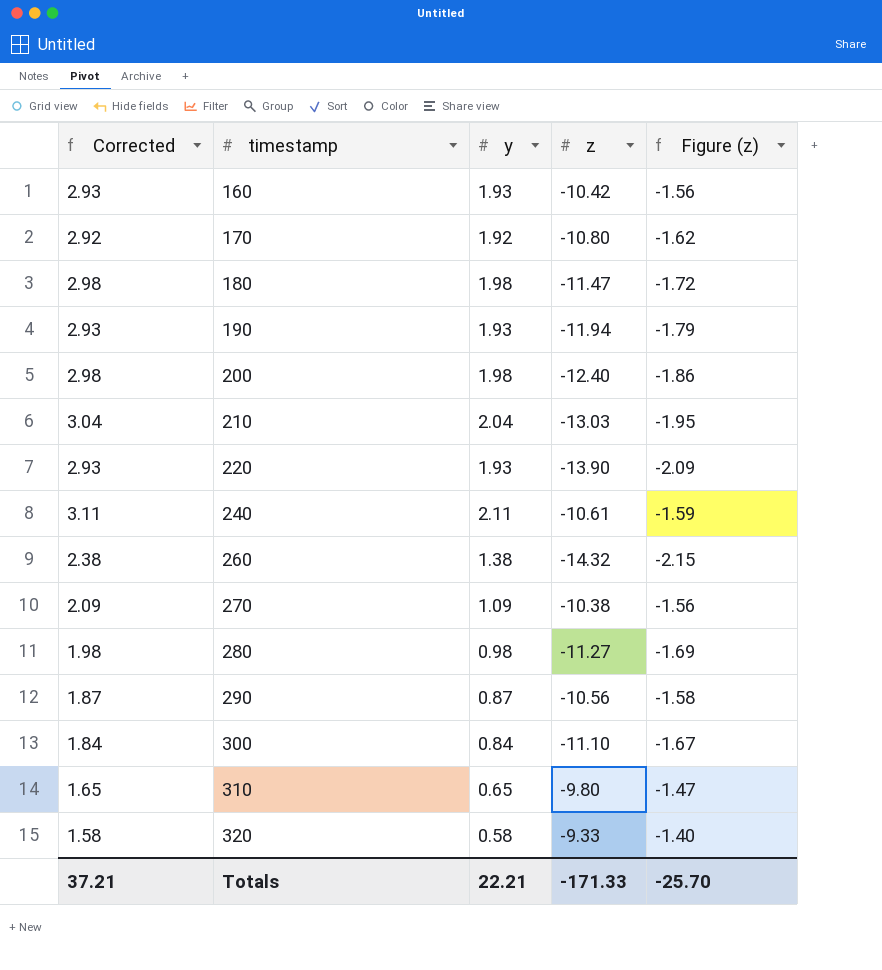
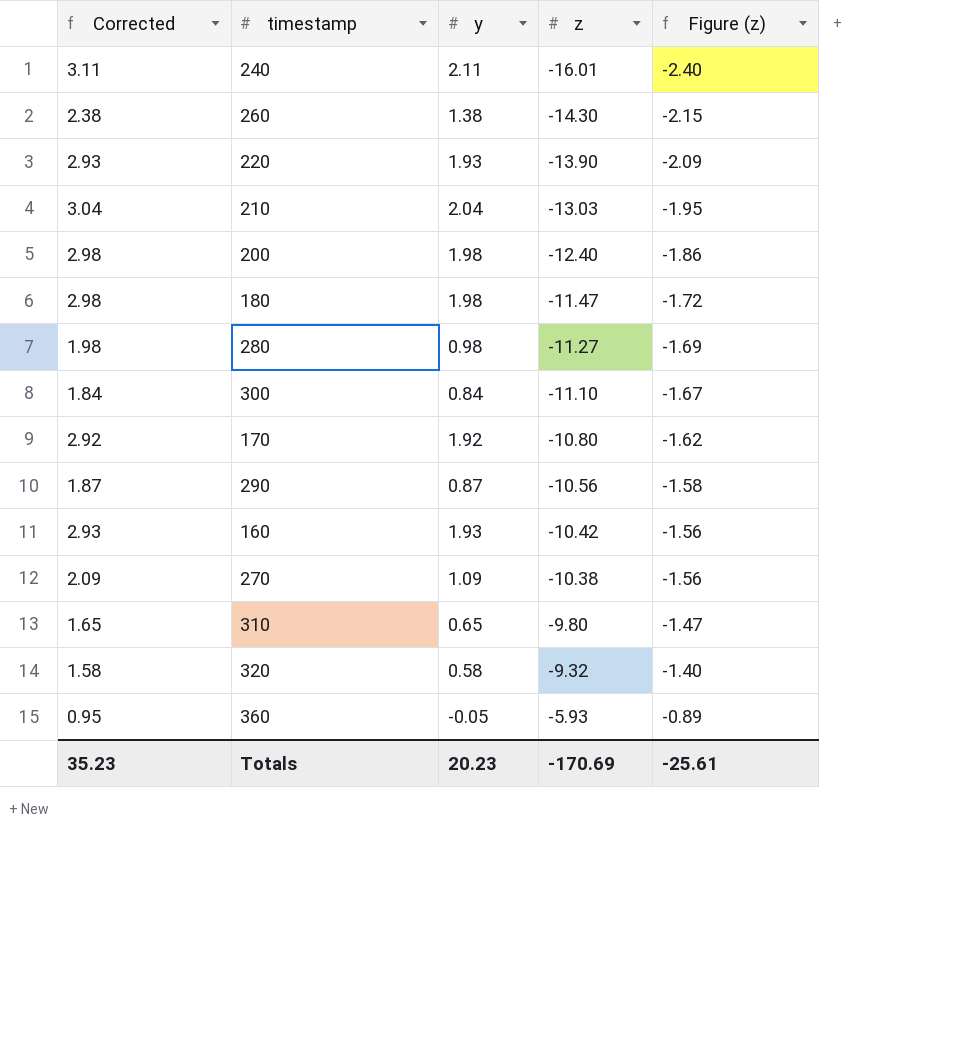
row order: timestamp ascending -> z ascending
row 190: 2.93 | 1.93 | -11.94 | -1.79 -> none
240 | z: -10.61 -> -16.01
240 | Figure (z): -1.59 -> -2.40
260 | z: -14.32 -> -14.30
320 | z: -9.33 -> -9.32
row 360: none -> 0.95 | -0.05 | -5.93 | -0.89
Totals | Corrected: 37.21 -> 35.23
Totals | y: 22.21 -> 20.23
Totals | z: -171.33 -> -170.69
Totals | Figure (z): -25.70 -> -25.61

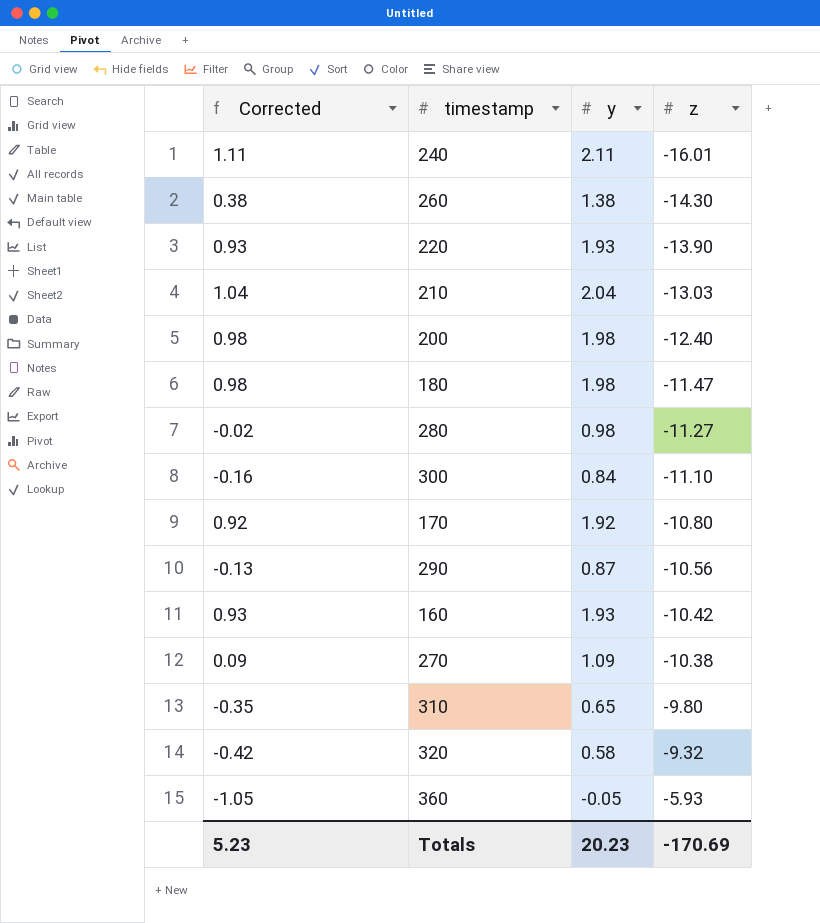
column Figure (z) | formula: [z] * 0.15 -> none
column Corrected | formula: [y] + 1 -> [y] - 1
Totals | Corrected: 35.23 -> 5.23

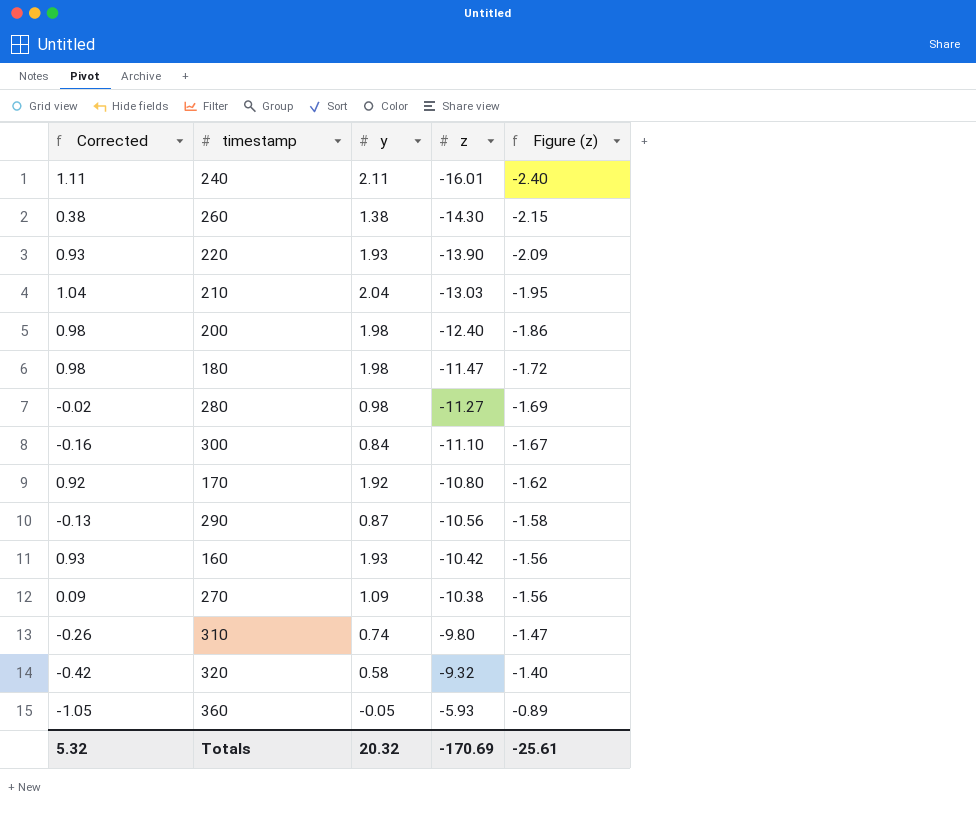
column Figure (z) | formula: none -> [z] * 0.15
310 | Corrected: -0.35 -> -0.26
310 | y: 0.65 -> 0.74
Totals | Corrected: 5.23 -> 5.32
Totals | y: 20.23 -> 20.32

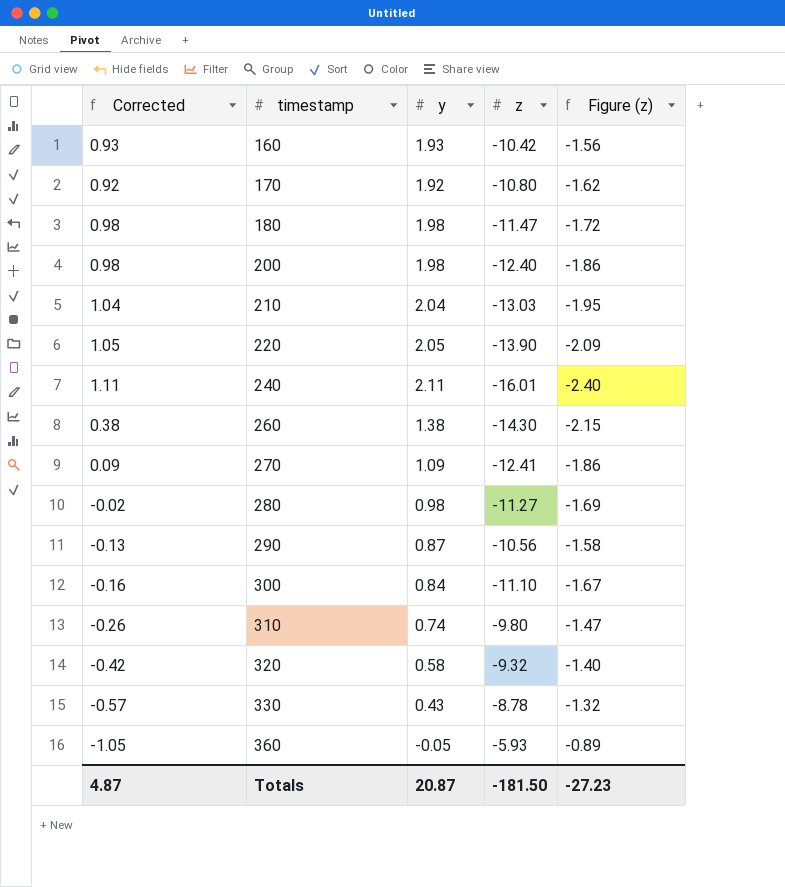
row order: z ascending -> timestamp ascending
220 | Corrected: 0.93 -> 1.05
220 | y: 1.93 -> 2.05
270 | z: -10.38 -> -12.41
270 | Figure (z): -1.56 -> -1.86
row 330: none -> -0.57 | 0.43 | -8.78 | -1.32
Totals | Corrected: 5.32 -> 4.87
Totals | y: 20.32 -> 20.87
Totals | z: -170.69 -> -181.50
Totals | Figure (z): -25.61 -> -27.23

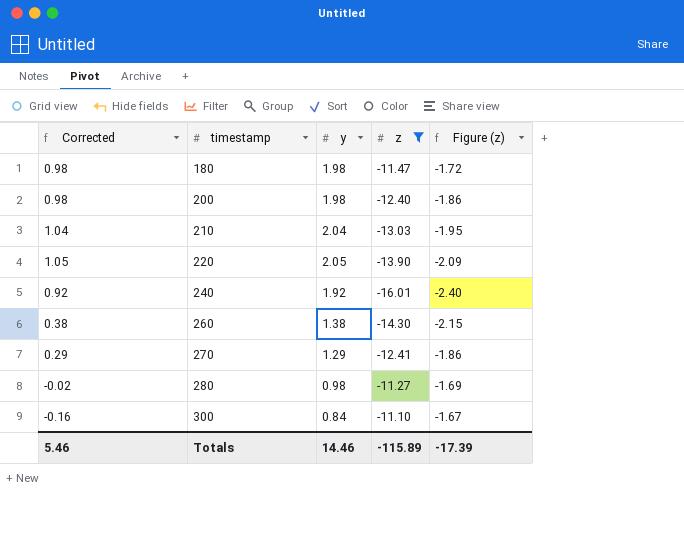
filter: none -> z <= -11.10
240 | Corrected: 1.11 -> 0.92
240 | y: 2.11 -> 1.92
270 | Corrected: 0.09 -> 0.29
270 | y: 1.09 -> 1.29
Totals | Corrected: 4.87 -> 5.46
Totals | y: 20.87 -> 14.46
Totals | z: -181.50 -> -115.89
Totals | Figure (z): -27.23 -> -17.39

